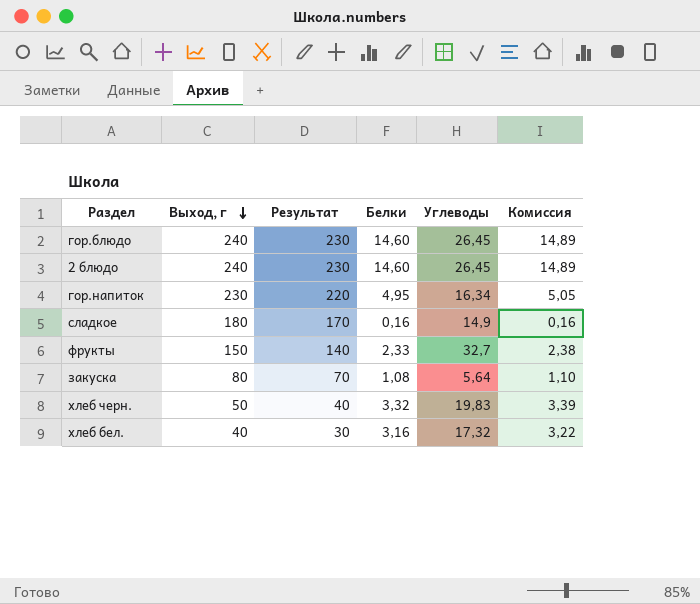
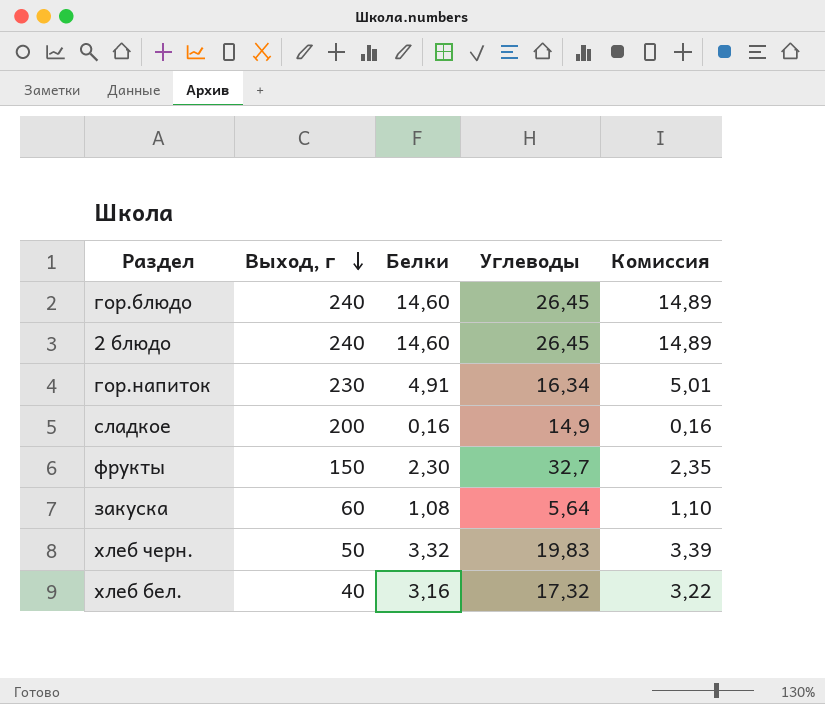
column Результат | formula: [Выход, г] - 10 -> none
гор.напиток | Белки: 4,95 -> 4,91
гор.напиток | Комиссия: 5,05 -> 5,01
сладкое | Выход, г: 180 -> 200
фрукты | Белки: 2,33 -> 2,30
фрукты | Комиссия: 2,38 -> 2,35
закуска | Выход, г: 80 -> 60

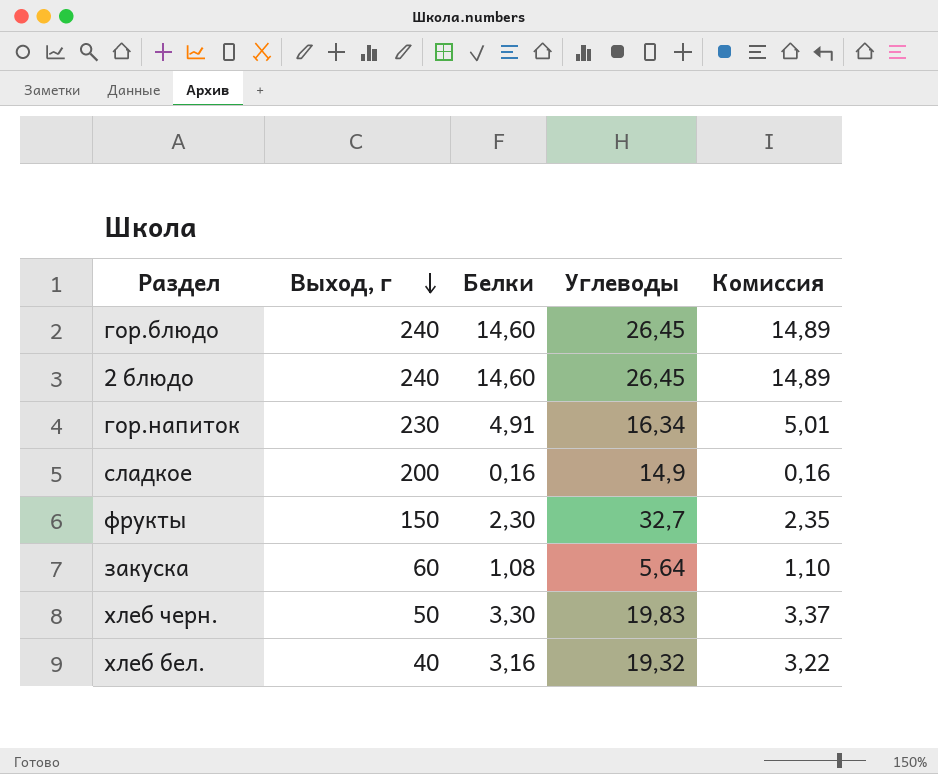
хлеб черн. | Белки: 3,32 -> 3,30
хлеб черн. | Комиссия: 3,39 -> 3,37
хлеб бел. | Углеводы: 17,32 -> 19,32

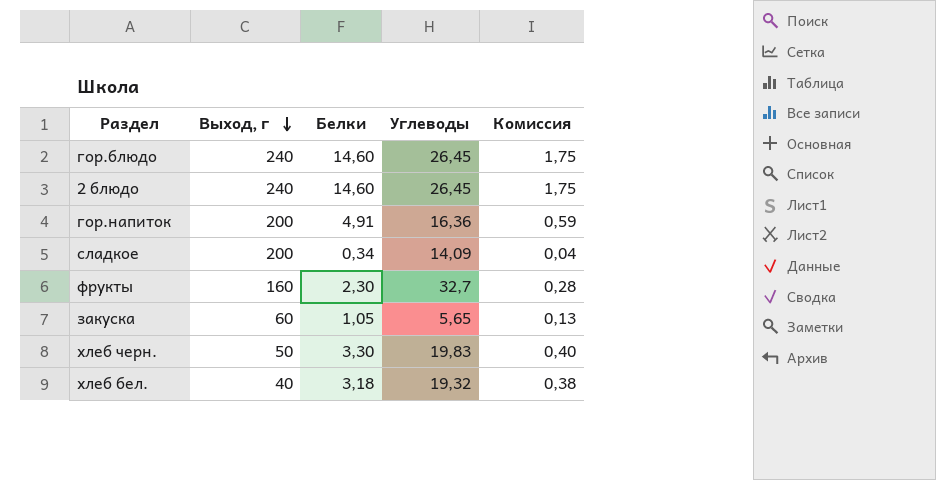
column Комиссия | formula: [Белки] * 1,02 -> [Белки] * 0,12
гор.напиток | Выход, г: 230 -> 200
гор.напиток | Углеводы: 16,34 -> 16,36
сладкое | Белки: 0,16 -> 0,34
сладкое | Углеводы: 14,9 -> 14,09
фрукты | Выход, г: 150 -> 160
закуска | Белки: 1,08 -> 1,05
закуска | Углеводы: 5,64 -> 5,65
хлеб бел. | Белки: 3,16 -> 3,18

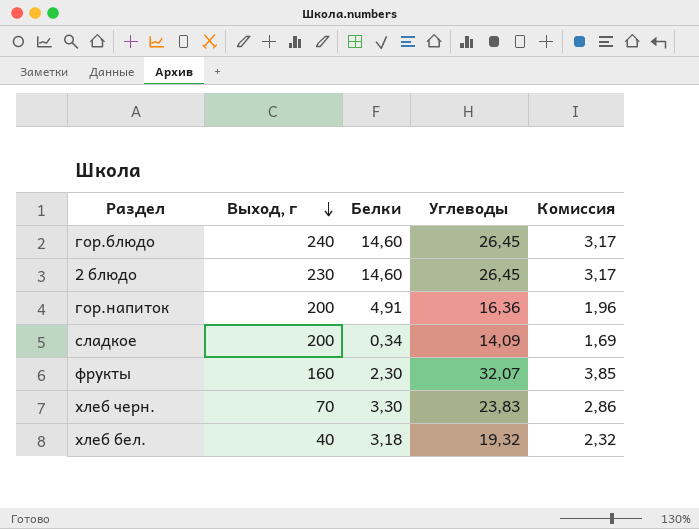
column Комиссия | formula: [Белки] * 0,12 -> [Углеводы] * 0,12
row закуска: 60 | 1,05 | 5,65 | 0,13 -> none
2 блюдо | Выход, г: 240 -> 230
фрукты | Углеводы: 32,7 -> 32,07
хлеб черн. | Выход, г: 50 -> 70
хлеб черн. | Углеводы: 19,83 -> 23,83

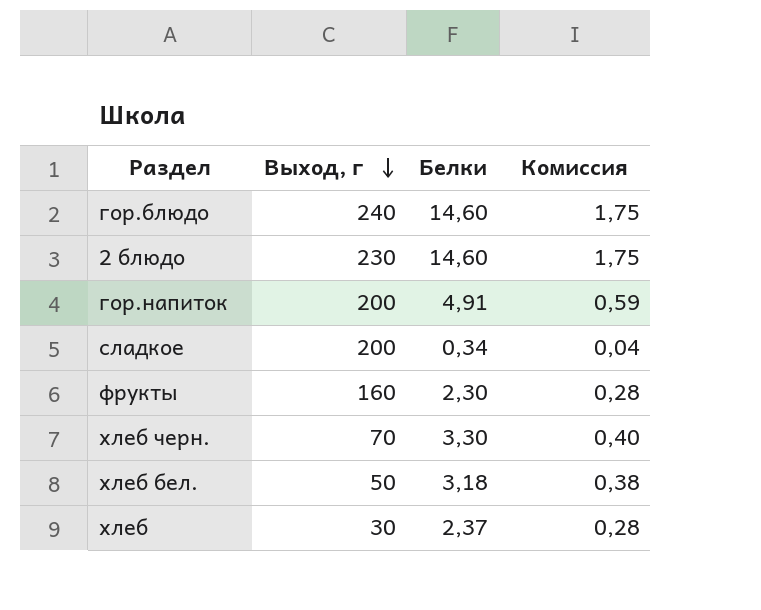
column Углеводы | position: 4 -> none
column Комиссия | formula: [Углеводы] * 0,12 -> [Белки] * 0,12
хлеб бел. | Выход, г: 40 -> 50
row хлеб: none -> 30 | 2,37 | 0,28

